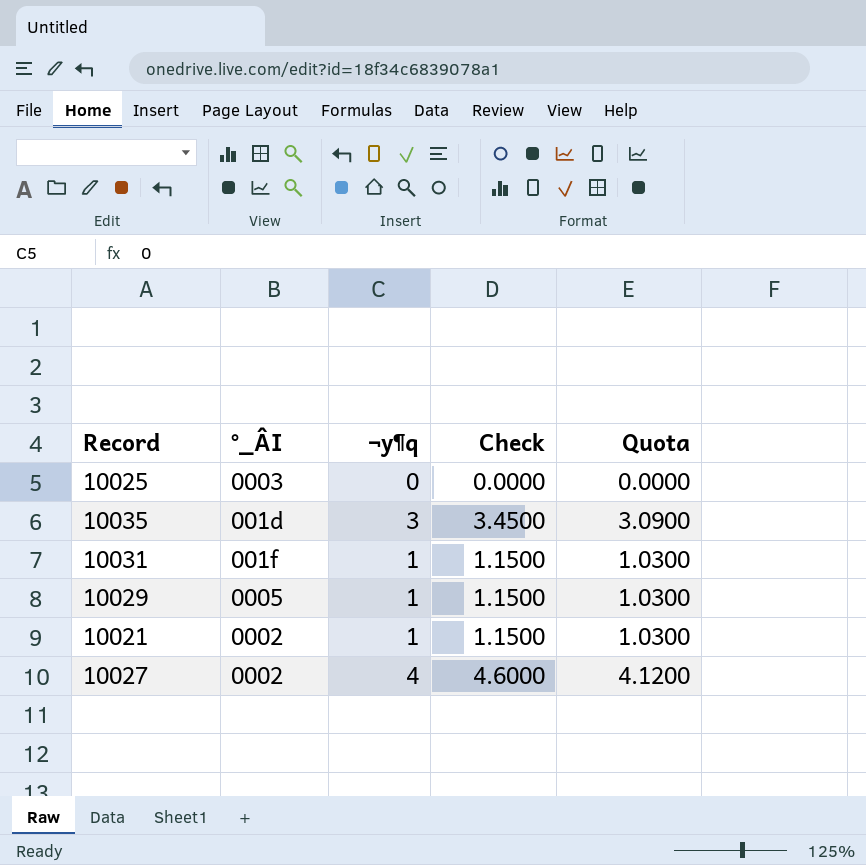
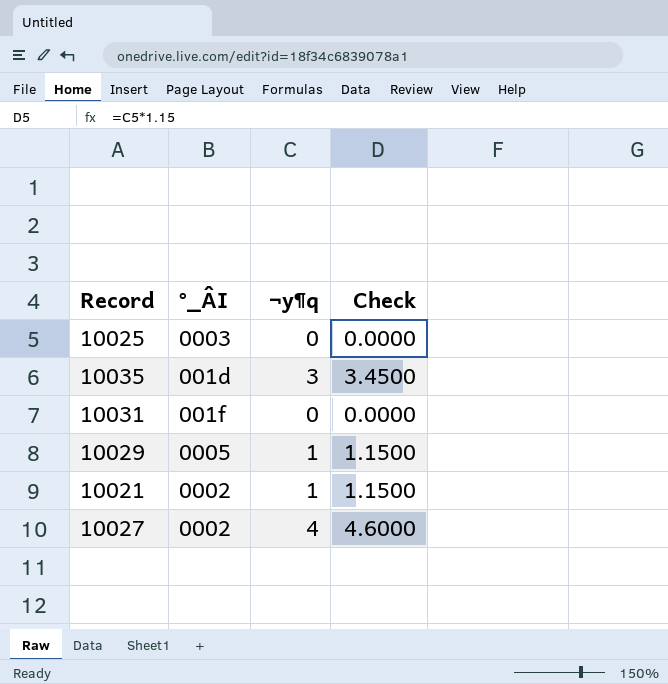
column Quota | formula: [¬y¶q] * 1.03 -> none
10031 | ¬y¶q: 1 -> 0
10031 | Check: 1.1500 -> 0.0000

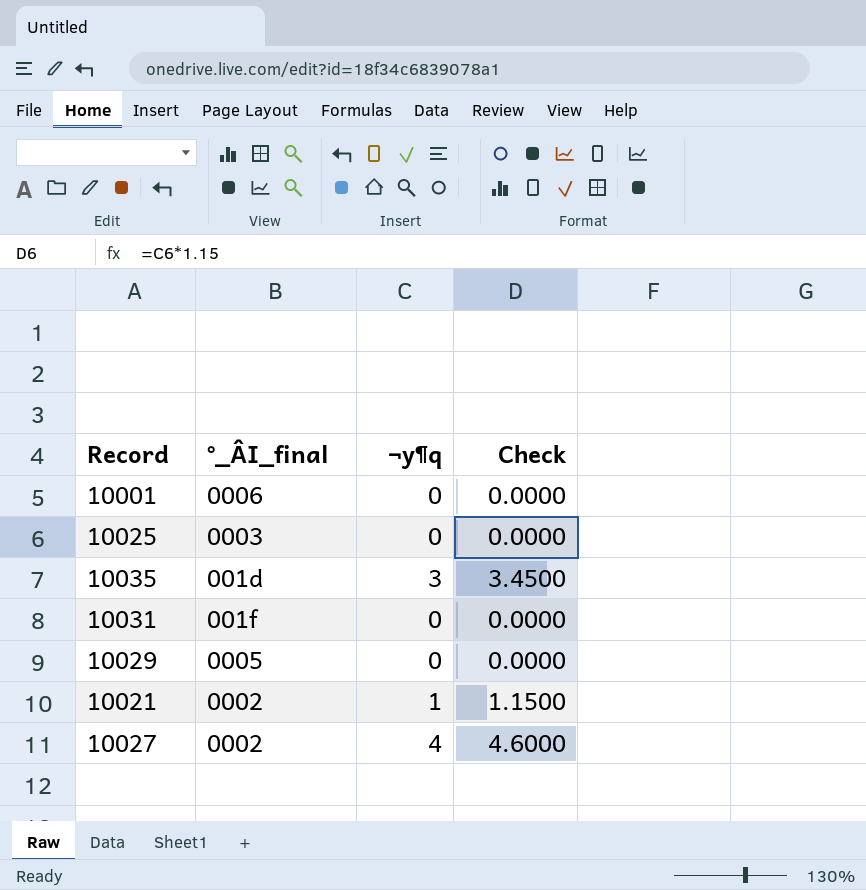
column name: °_ÂI -> °_ÂI_final
row 10001: none -> 0006 | 0 | 0.0000
10029 | ¬y¶q: 1 -> 0
10029 | Check: 1.1500 -> 0.0000

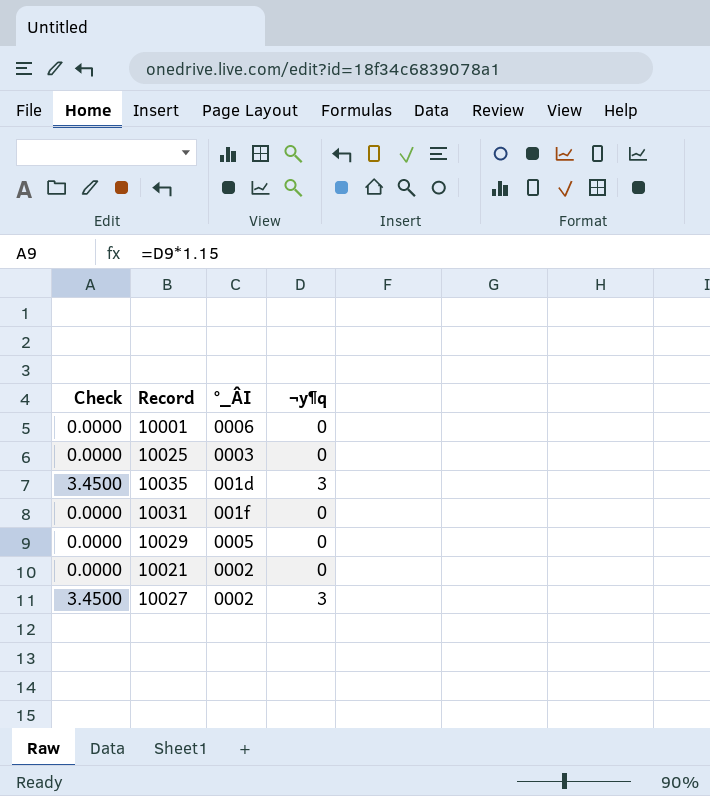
column Check | position: 4 -> 1
column name: °_ÂI_final -> °_ÂI
10021 | Check: 1.1500 -> 0.0000
10021 | ¬y¶q: 1 -> 0
10027 | Check: 4.6000 -> 3.4500
10027 | ¬y¶q: 4 -> 3

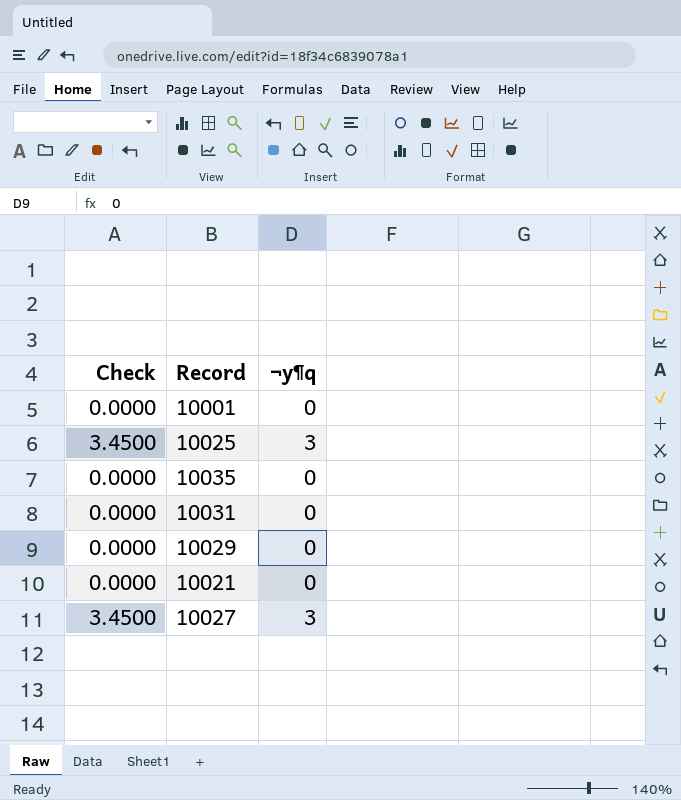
column °_ÂI | position: 3 -> none
10025 | Check: 0.0000 -> 3.4500
10025 | ¬y¶q: 0 -> 3
10035 | Check: 3.4500 -> 0.0000
10035 | ¬y¶q: 3 -> 0

